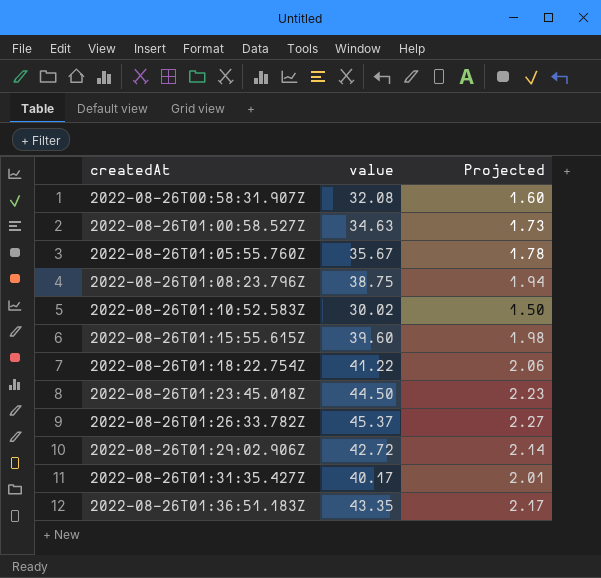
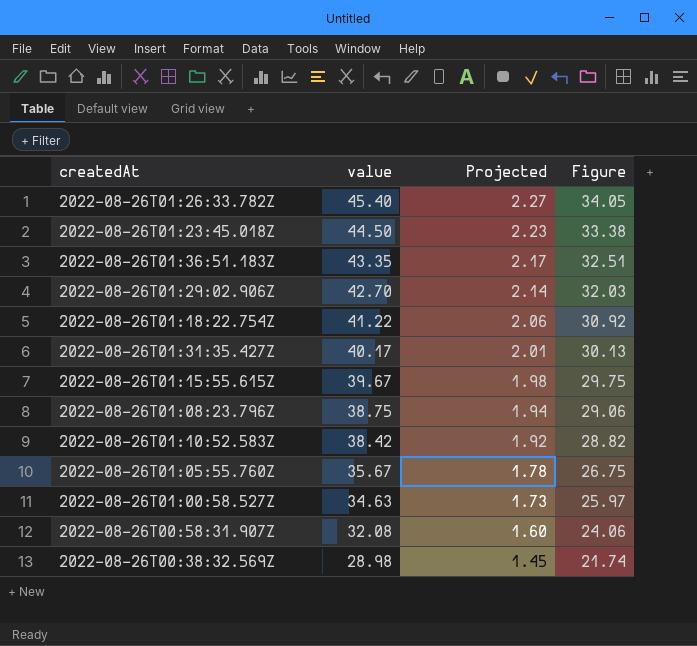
row order: createdAt ascending -> value descending
column Figure | formula: none -> [value] * 0.75
2022-08-26T01:26:33.782Z | value: 45.37 -> 45.40
2022-08-26T01:29:02.906Z | value: 42.72 -> 42.70
2022-08-26T01:15:55.615Z | value: 39.60 -> 39.67
2022-08-26T01:10:52.583Z | value: 30.02 -> 38.42
2022-08-26T01:10:52.583Z | Projected: 1.50 -> 1.92
row 2022-08-26T00:38:32.569Z: none -> 28.98 | 1.45 | 21.74

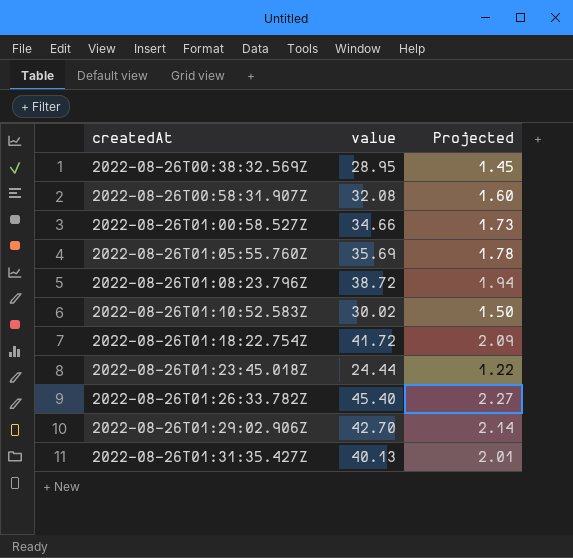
row order: value descending -> createdAt ascending
column Figure | formula: [value] * 0.75 -> none
row 2022-08-26T01:36:51.183Z: 43.35 | 2.17 | 32.51 -> none
row 2022-08-26T01:15:55.615Z: 39.67 | 1.98 | 29.75 -> none
2022-08-26T00:38:32.569Z | value: 28.98 -> 28.95
2022-08-26T01:00:58.527Z | value: 34.63 -> 34.66
2022-08-26T01:05:55.760Z | value: 35.67 -> 35.69
2022-08-26T01:08:23.796Z | value: 38.75 -> 38.72
2022-08-26T01:10:52.583Z | value: 38.42 -> 30.02
2022-08-26T01:10:52.583Z | Projected: 1.92 -> 1.50
2022-08-26T01:18:22.754Z | value: 41.22 -> 41.72
2022-08-26T01:18:22.754Z | Projected: 2.06 -> 2.09
2022-08-26T01:23:45.018Z | value: 44.50 -> 24.44
2022-08-26T01:23:45.018Z | Projected: 2.23 -> 1.22
2022-08-26T01:31:35.427Z | value: 40.17 -> 40.13

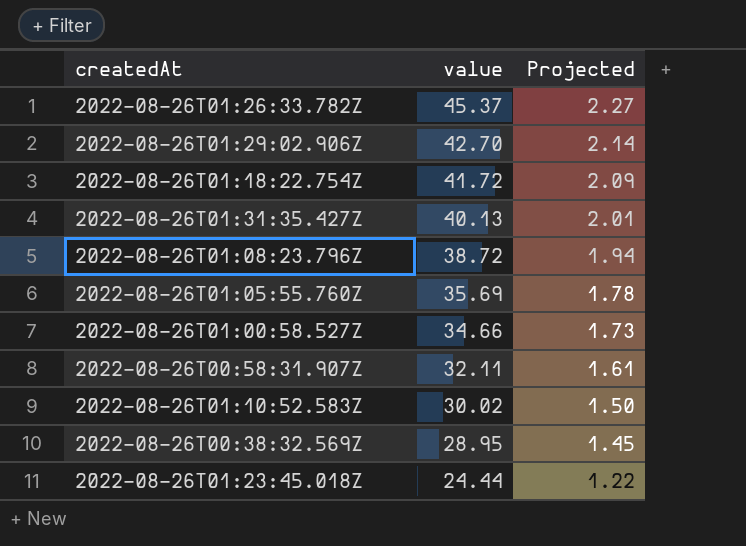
row order: createdAt ascending -> value descending
2022-08-26T01:26:33.782Z | value: 45.40 -> 45.37
2022-08-26T00:58:31.907Z | value: 32.08 -> 32.11
2022-08-26T00:58:31.907Z | Projected: 1.60 -> 1.61

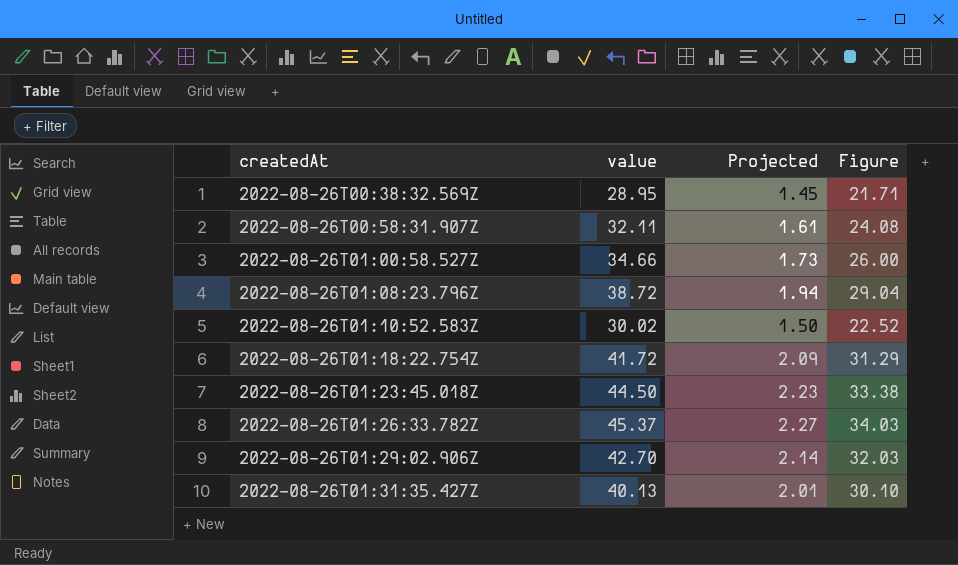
row order: value descending -> createdAt ascending
column Figure | formula: none -> [value] * 0.75
row 2022-08-26T01:05:55.760Z: 35.69 | 1.78 -> none
2022-08-26T01:23:45.018Z | value: 24.44 -> 44.50
2022-08-26T01:23:45.018Z | Projected: 1.22 -> 2.23

